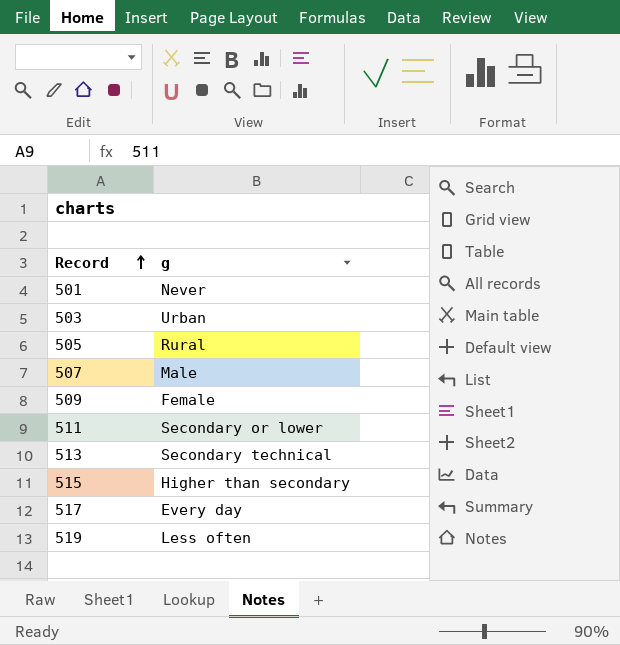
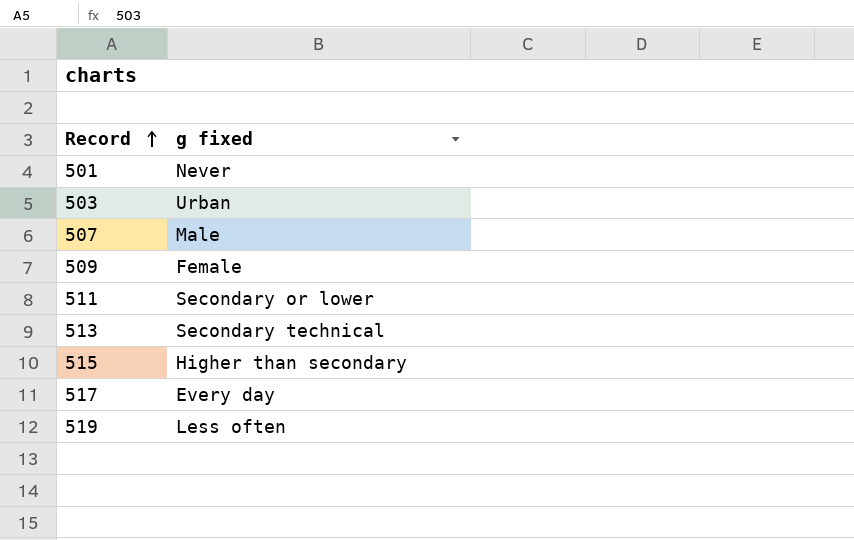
column name: g -> g fixed
row 505: Rural -> none

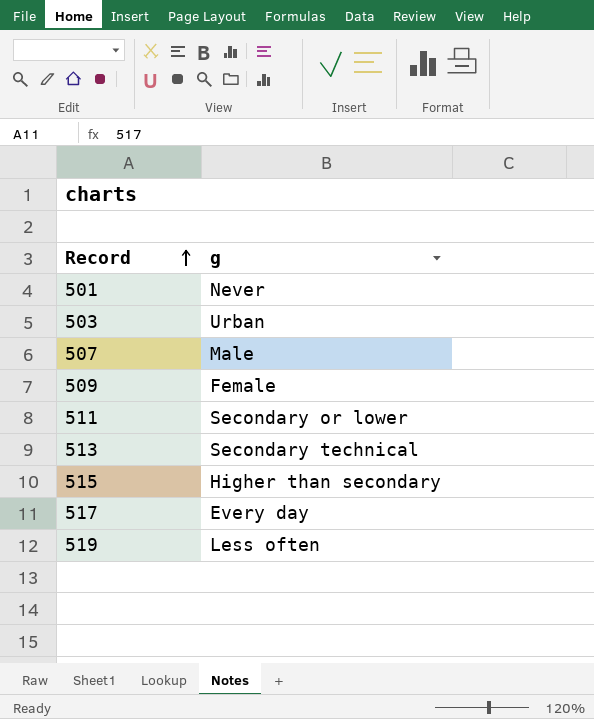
column name: g fixed -> g

